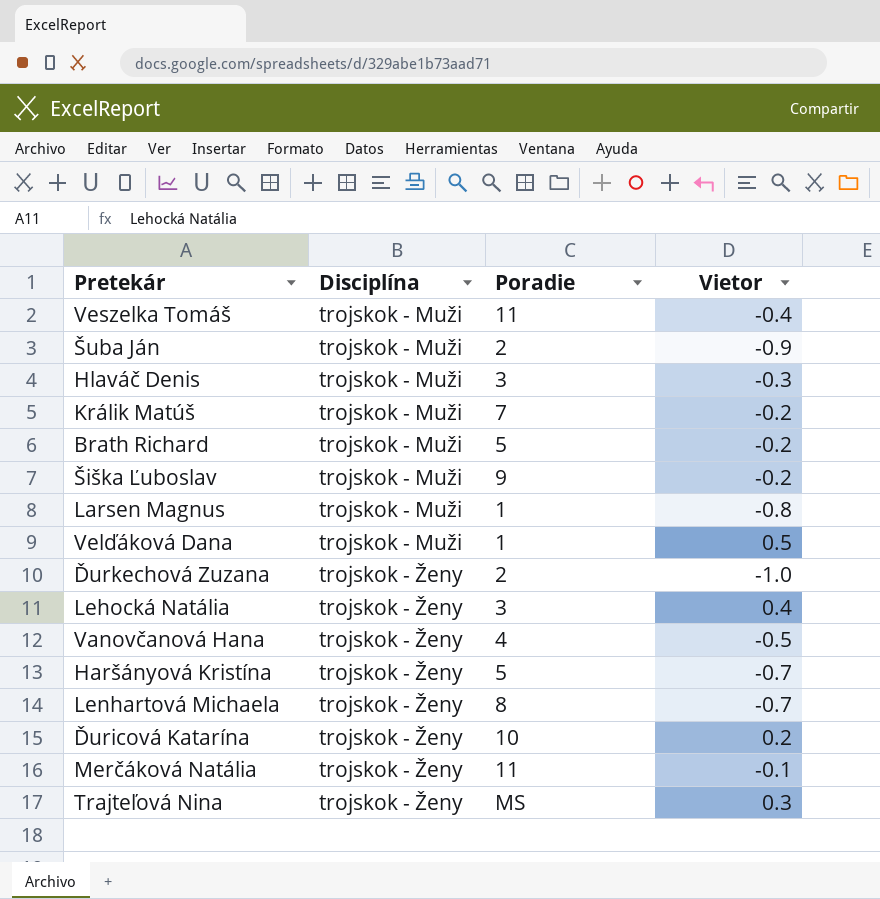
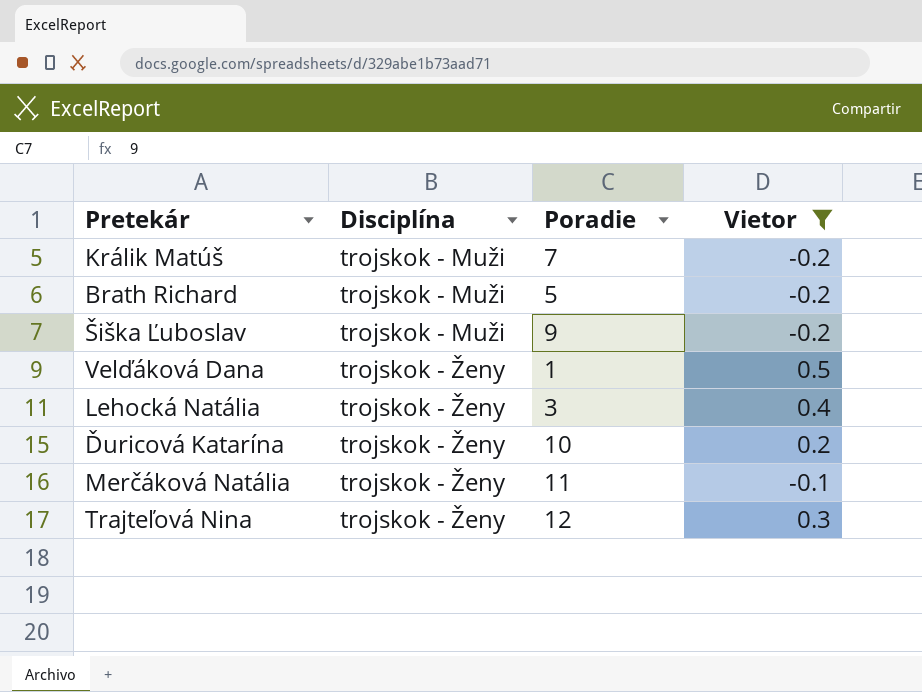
filter: none -> Vietor >= -0.2
Velďáková Dana | Disciplína: trojskok - Muži -> trojskok - Ženy
Trajteľová Nina | Poradie: MS -> 12

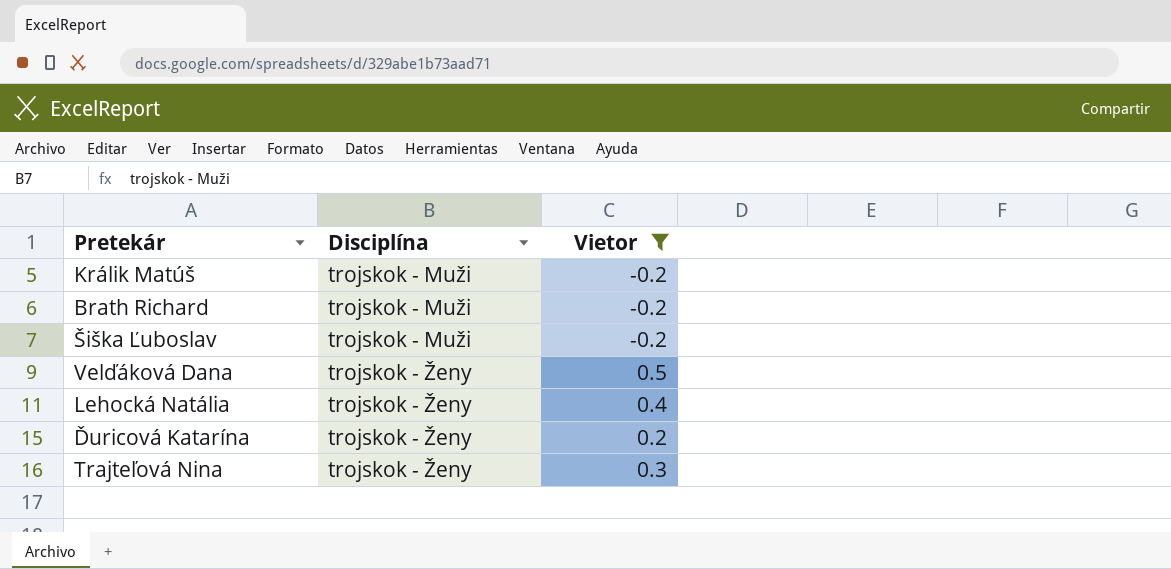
column Poradie | position: 3 -> none
row Merčáková Natália: trojskok - Ženy | 11 | -0.1 -> none

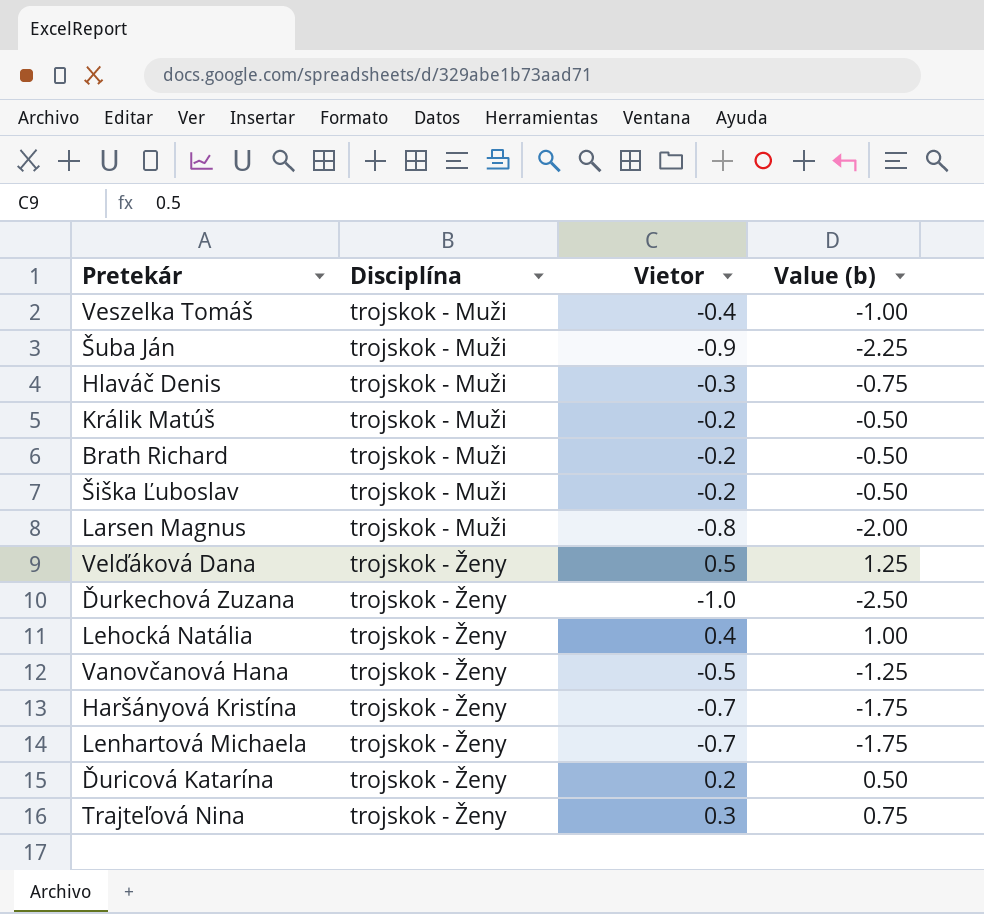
filter: Vietor >= -0.2 -> none
column Value (b) | formula: none -> [Vietor] * 2.5

